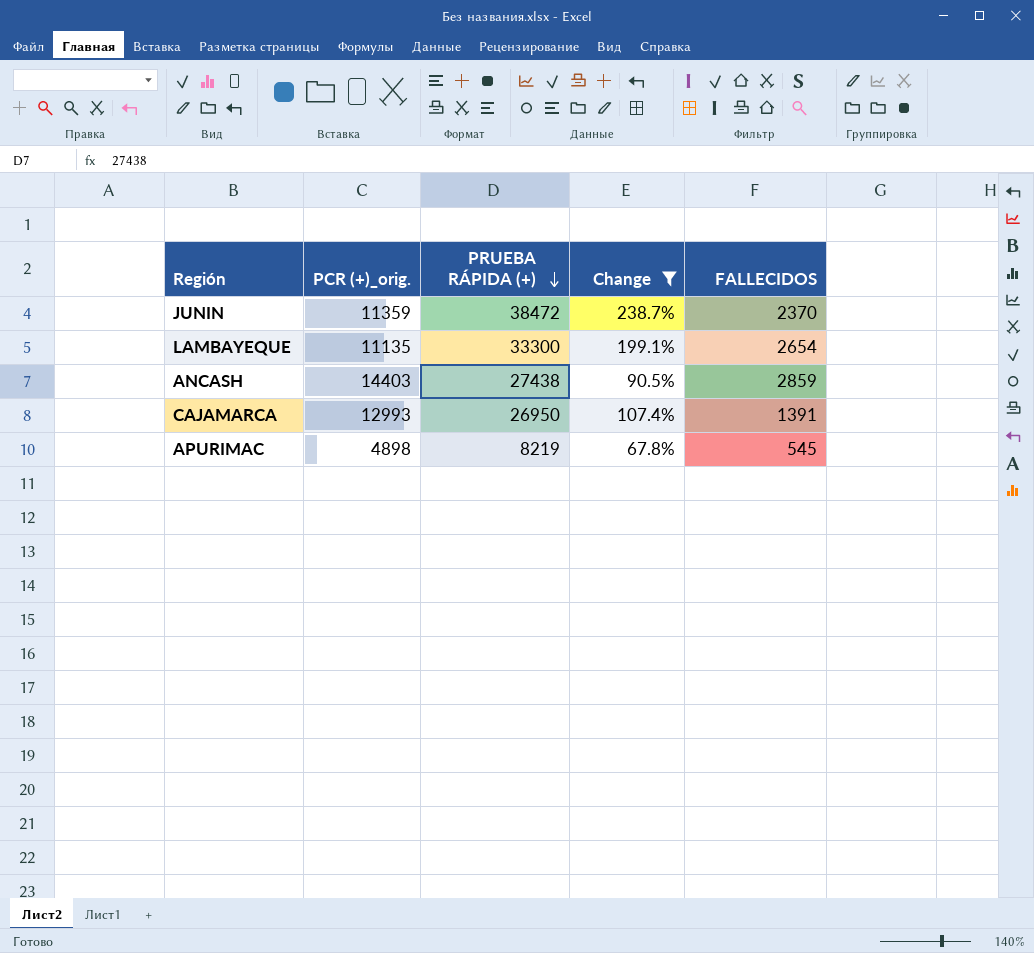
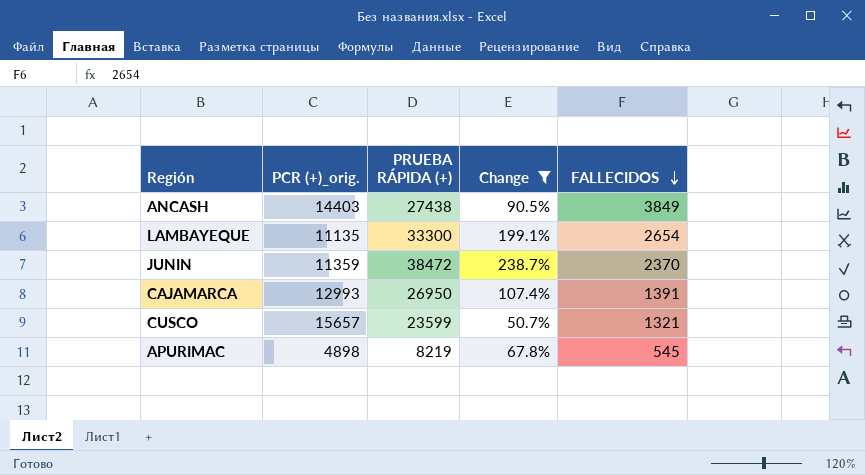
row order: PRUEBA RÁPIDA (+) descending -> FALLECIDOS descending
ANCASH | FALLECIDOS: 2859 -> 3849
row CUSCO: none -> 15657 | 23599 | 50.7% | 1321

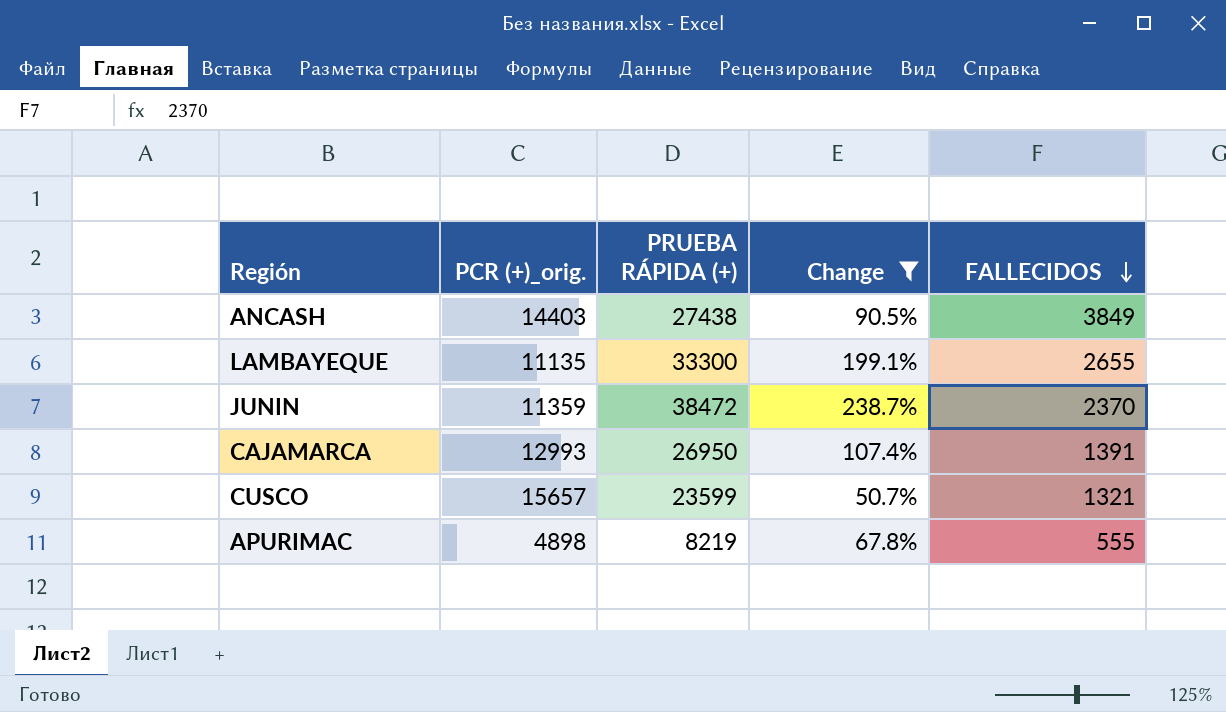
LAMBAYEQUE | FALLECIDOS: 2654 -> 2655
APURIMAC | FALLECIDOS: 545 -> 555

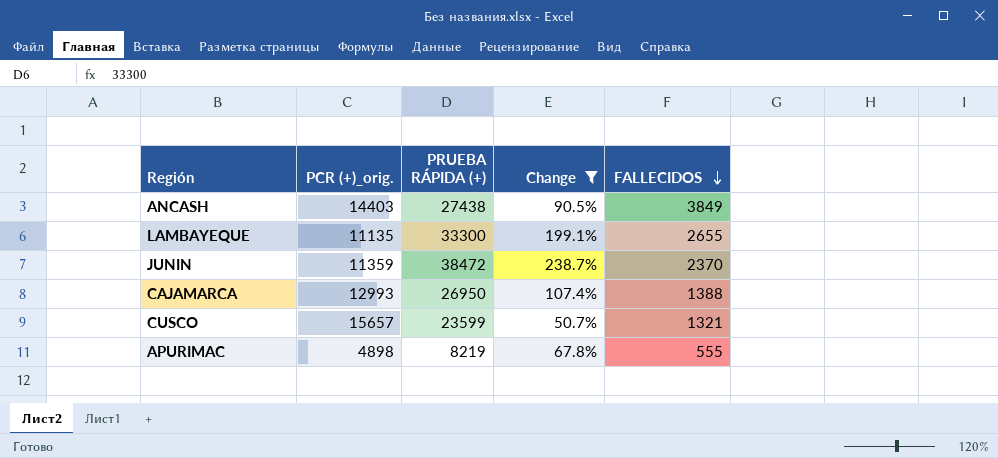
CAJAMARCA | FALLECIDOS: 1391 -> 1388

